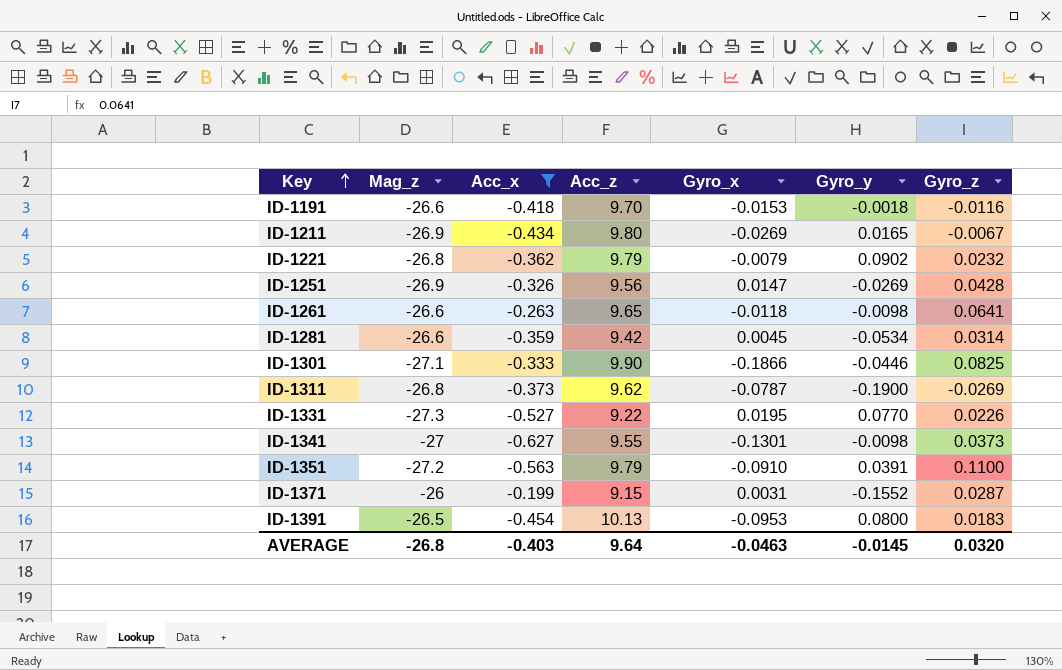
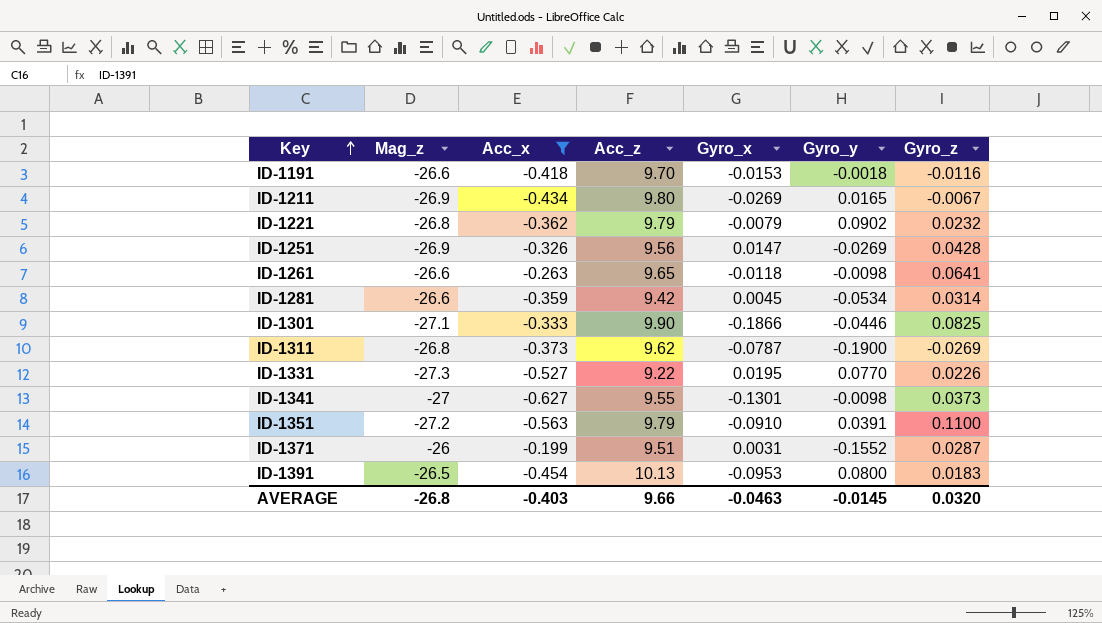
ID-1371 | Acc_z: 9.15 -> 9.51
AVERAGE | Acc_z: 9.64 -> 9.66

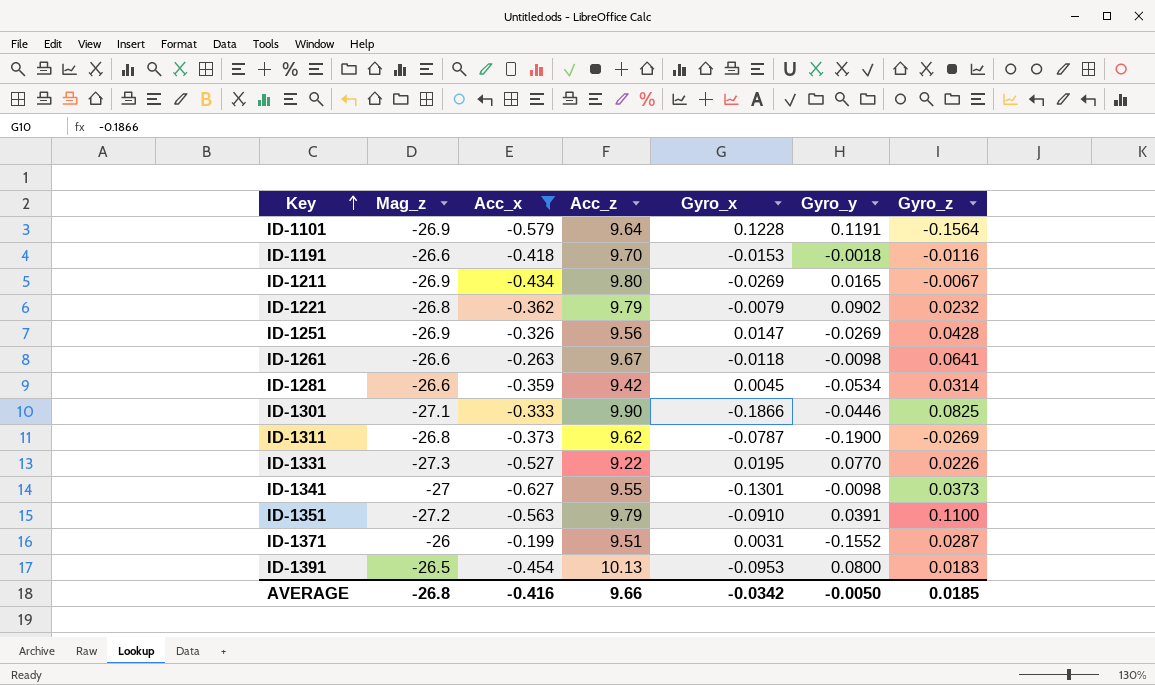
row ID-1101: none -> -26.9 | -0.579 | 9.64 | 0.1228 | 0.1191 | -0.1564
ID-1261 | Acc_z: 9.65 -> 9.67
AVERAGE | Acc_x: -0.403 -> -0.416
AVERAGE | Gyro_x: -0.0463 -> -0.0342
AVERAGE | Gyro_y: -0.0145 -> -0.0050
AVERAGE | Gyro_z: 0.0320 -> 0.0185

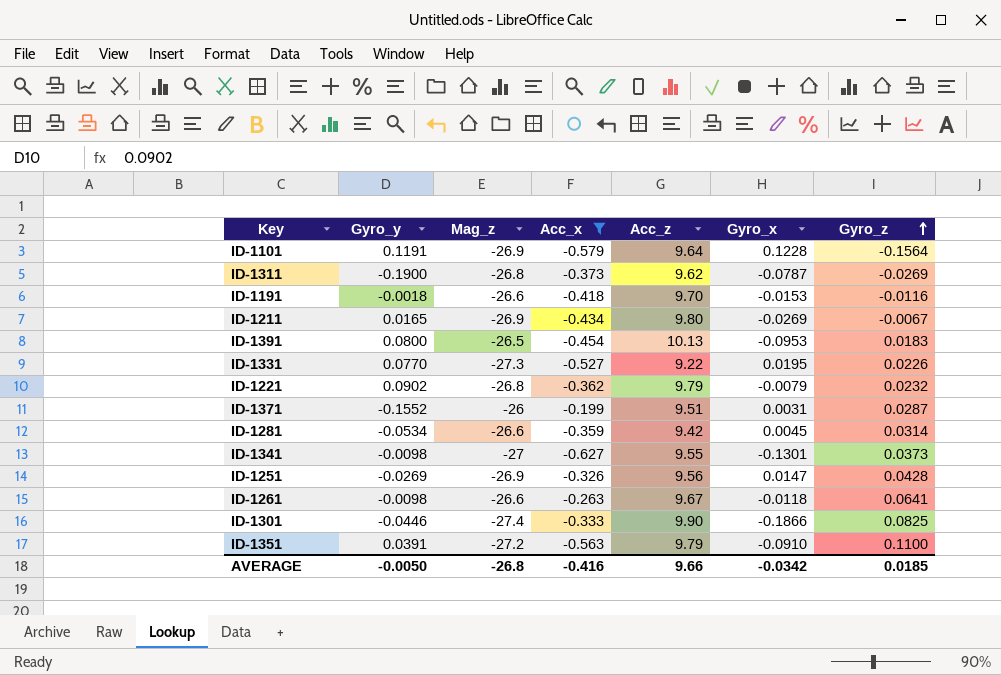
row order: Key ascending -> Gyro_z ascending
column Gyro_y | position: 6 -> 2
ID-1301 | Mag_z: -27.1 -> -27.4

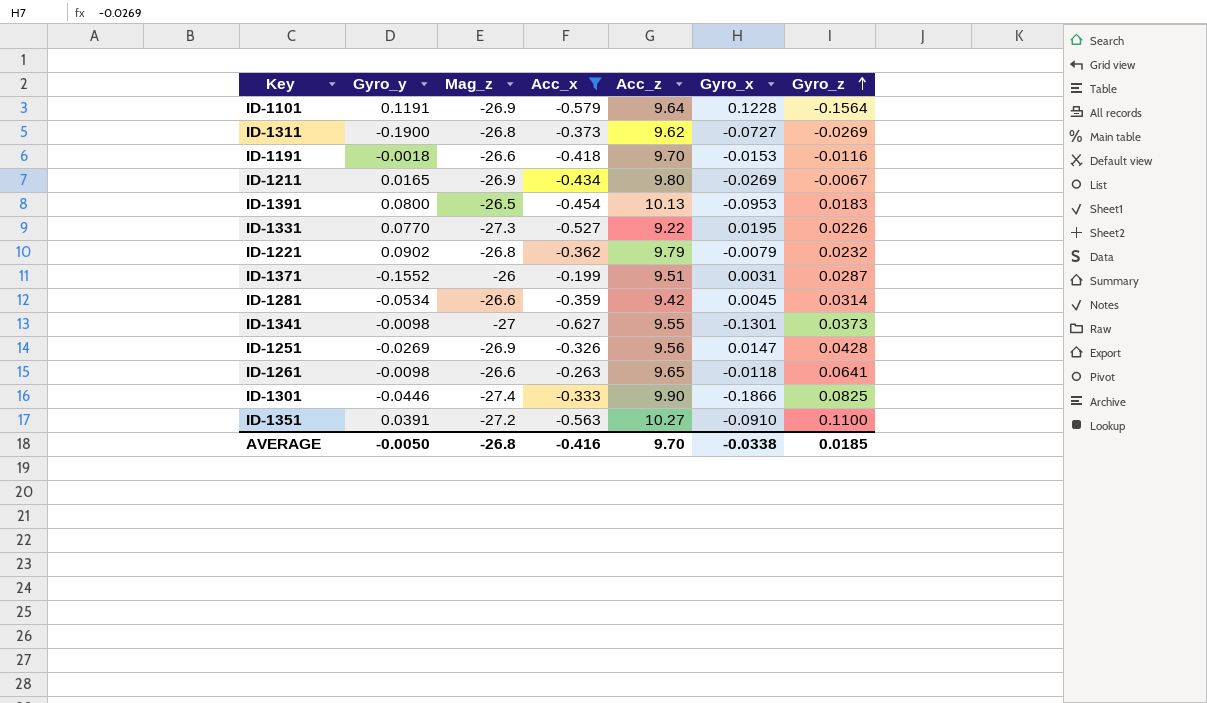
ID-1311 | Gyro_x: -0.0787 -> -0.0727
ID-1261 | Acc_z: 9.67 -> 9.65
ID-1351 | Acc_z: 9.79 -> 10.27
AVERAGE | Acc_z: 9.66 -> 9.70
AVERAGE | Gyro_x: -0.0342 -> -0.0338

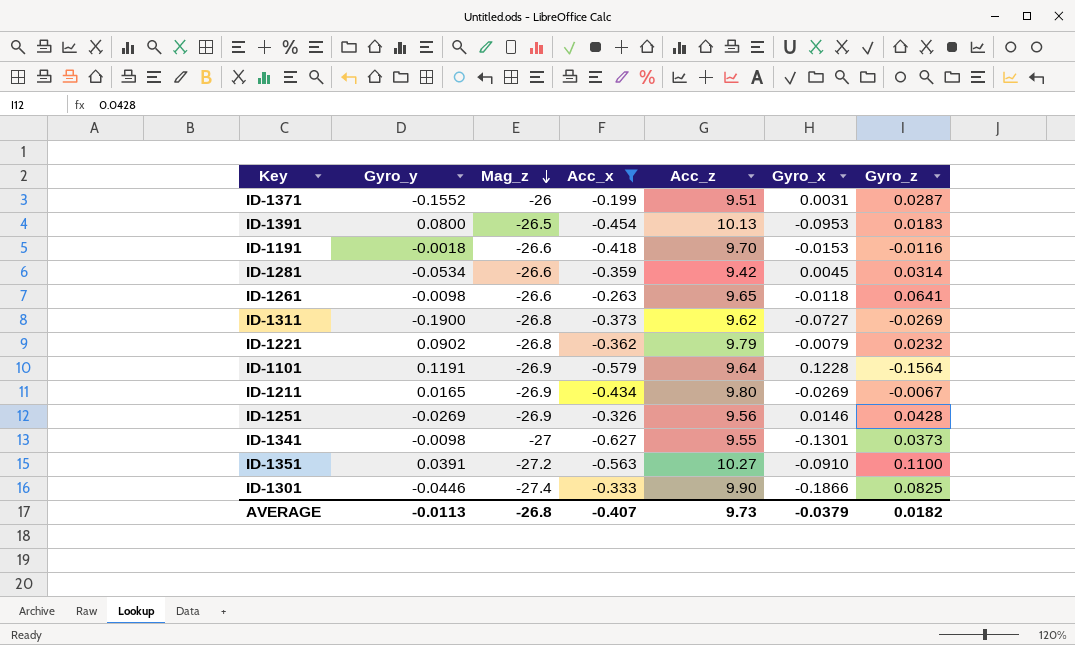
row order: Gyro_z ascending -> Mag_z descending
row ID-1331: 0.0770 | -27.3 | -0.527 | 9.22 | 0.0195 | 0.0226 -> none
ID-1251 | Gyro_x: 0.0147 -> 0.0146
AVERAGE | Gyro_y: -0.0050 -> -0.0113
AVERAGE | Acc_x: -0.416 -> -0.407
AVERAGE | Acc_z: 9.70 -> 9.73
AVERAGE | Gyro_x: -0.0338 -> -0.0379
AVERAGE | Gyro_z: 0.0185 -> 0.0182

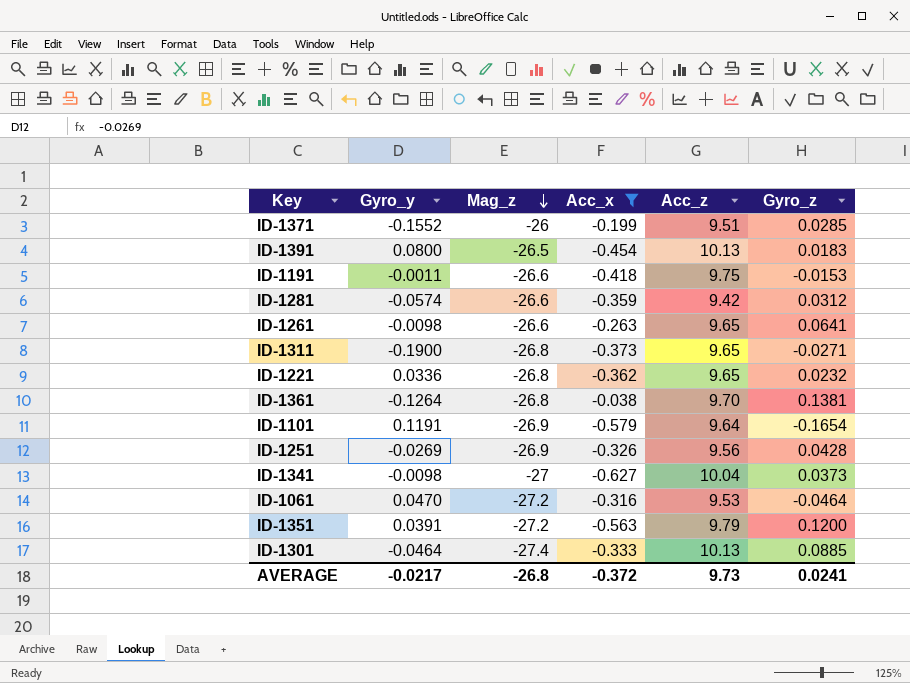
column Gyro_x | position: 6 -> none
row ID-1211: 0.0165 | -26.9 | -0.434 | 9.80 | -0.0269 | -0.0067 -> none
ID-1371 | Gyro_z: 0.0287 -> 0.0285
ID-1191 | Gyro_y: -0.0018 -> -0.0011
ID-1191 | Acc_z: 9.70 -> 9.75
ID-1191 | Gyro_z: -0.0116 -> -0.0153
ID-1281 | Gyro_y: -0.0534 -> -0.0574
ID-1281 | Gyro_z: 0.0314 -> 0.0312
ID-1311 | Acc_z: 9.62 -> 9.65
ID-1311 | Gyro_z: -0.0269 -> -0.0271
ID-1221 | Gyro_y: 0.0902 -> 0.0336
ID-1221 | Acc_z: 9.79 -> 9.65
row ID-1361: none -> -0.1264 | -26.8 | -0.038 | 9.70 | 0.1381
ID-1101 | Gyro_z: -0.1564 -> -0.1654
ID-1341 | Acc_z: 9.55 -> 10.04
row ID-1061: none -> 0.0470 | -27.2 | -0.316 | 9.53 | -0.0464
ID-1351 | Acc_z: 10.27 -> 9.79
ID-1351 | Gyro_z: 0.1100 -> 0.1200
ID-1301 | Gyro_y: -0.0446 -> -0.0464
ID-1301 | Acc_z: 9.90 -> 10.13
ID-1301 | Gyro_z: 0.0825 -> 0.0885
AVERAGE | Gyro_y: -0.0113 -> -0.0217
AVERAGE | Acc_x: -0.407 -> -0.372
AVERAGE | Gyro_z: 0.0182 -> 0.0241

